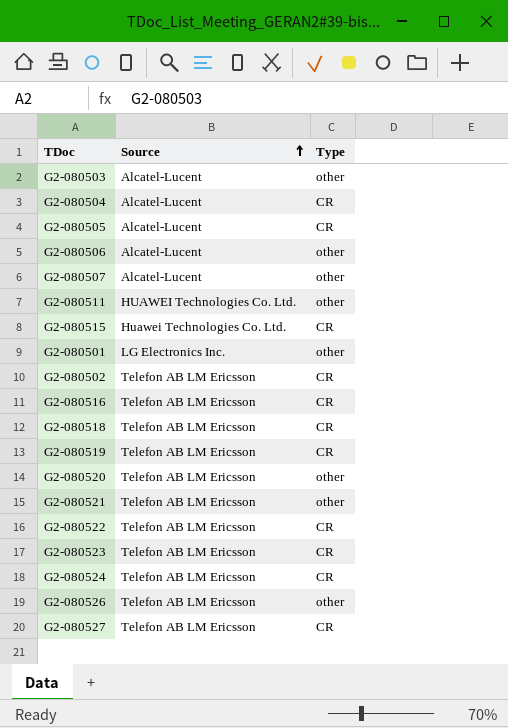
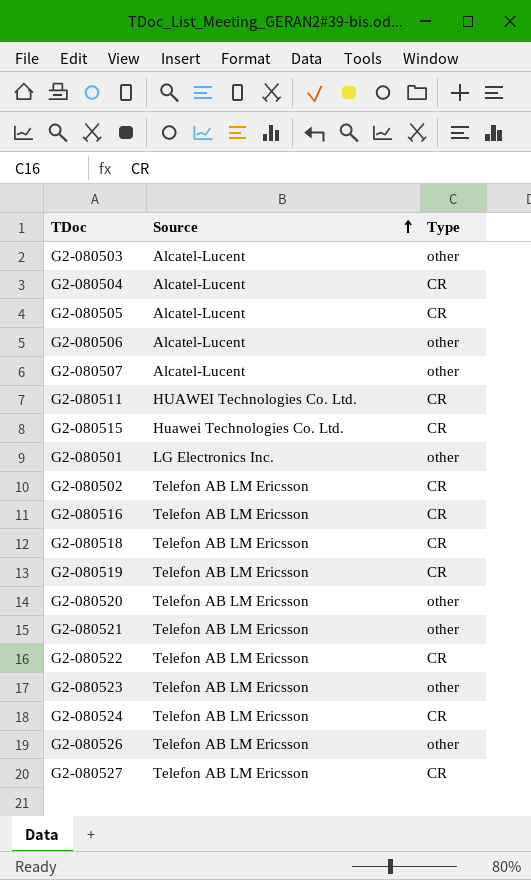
G2-080511 | Type: other -> CR
G2-080523 | Type: CR -> other

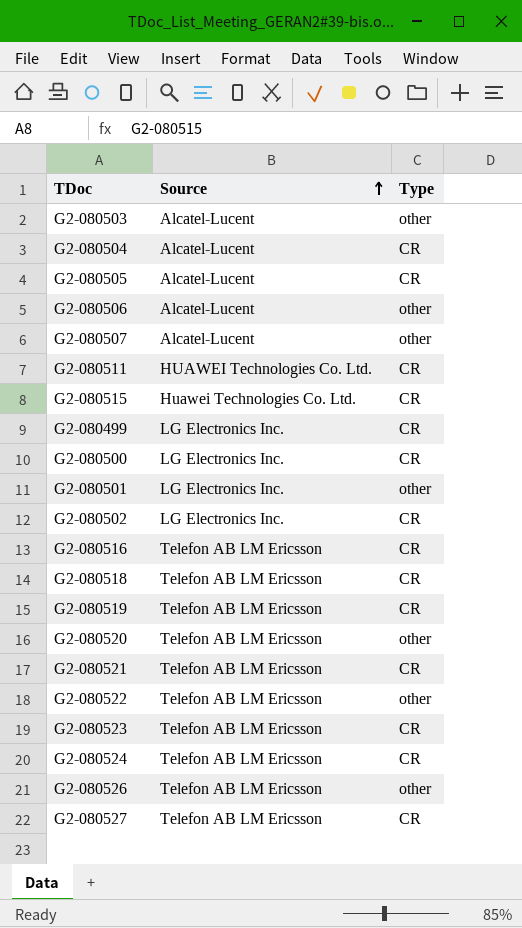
row G2-080499: none -> LG Electronics Inc. | CR
row G2-080500: none -> LG Electronics Inc. | CR
G2-080502 | Source: Telefon AB LM Ericsson -> LG Electronics Inc.
G2-080521 | Type: other -> CR
G2-080522 | Type: CR -> other
G2-080523 | Type: other -> CR

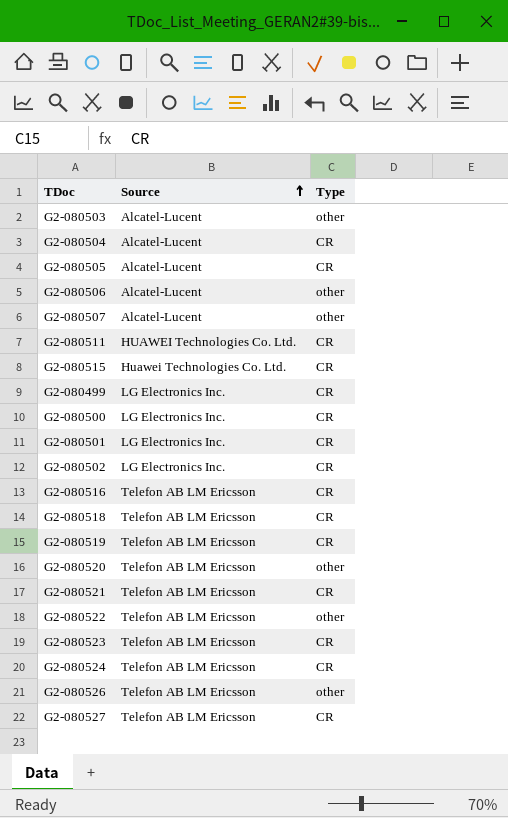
G2-080501 | Type: other -> CR

